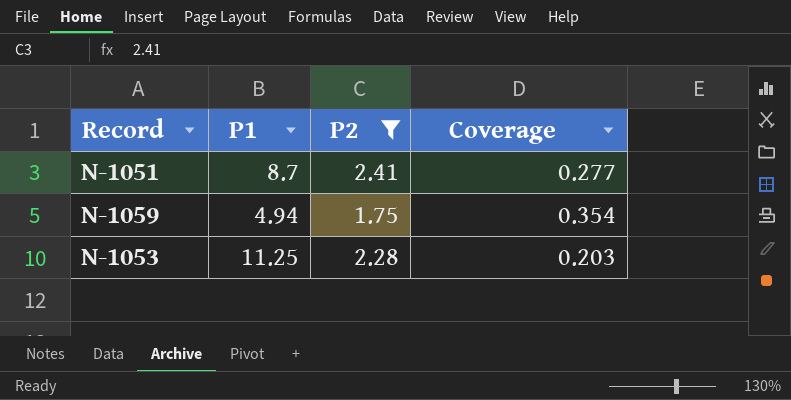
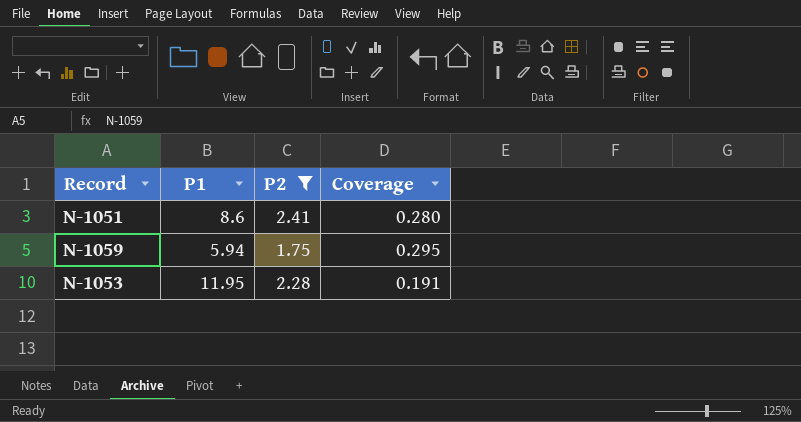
N-1051 | P1: 8.7 -> 8.6
N-1051 | Coverage: 0.277 -> 0.280
N-1059 | P1: 4.94 -> 5.94
N-1059 | Coverage: 0.354 -> 0.295
N-1053 | P1: 11.25 -> 11.95
N-1053 | Coverage: 0.203 -> 0.191

